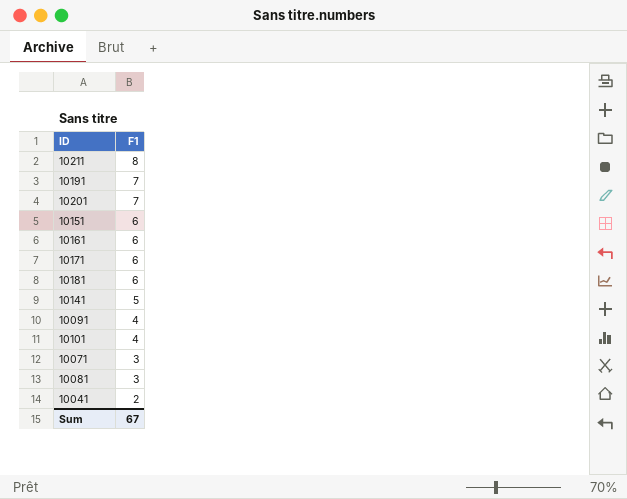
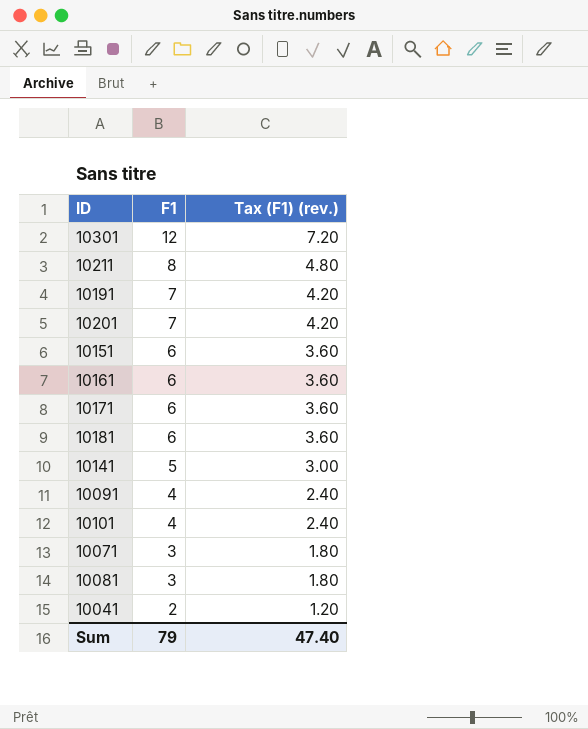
column Tax (F1) (rev.) | formula: none -> [F1] * 0.6
row 10301: none -> 12 | 7.20
Sum | F1: 67 -> 79

